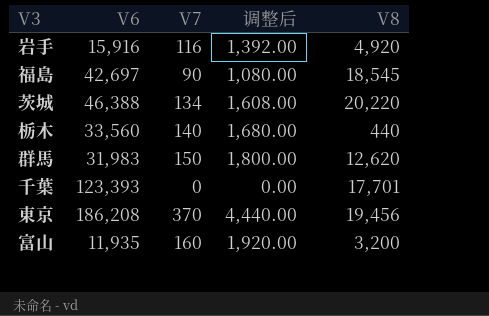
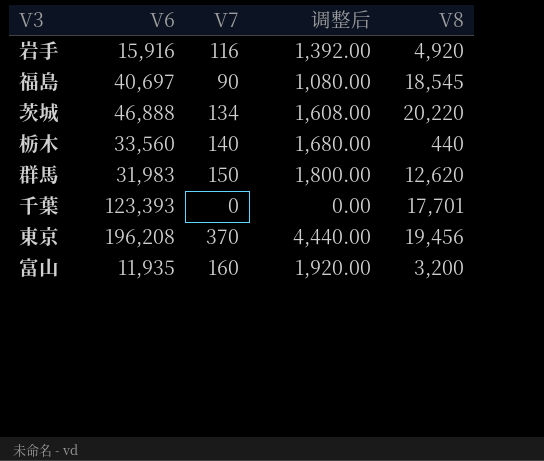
福島 | V6: 42,697 -> 40,697
茨城 | V6: 46,388 -> 46,888
東京 | V6: 186,208 -> 196,208

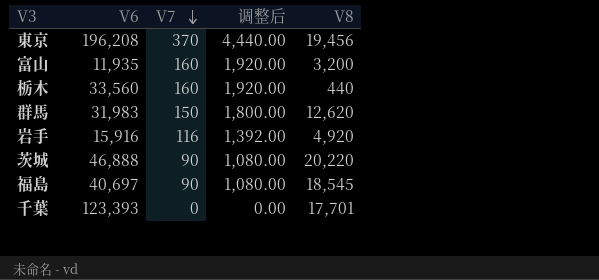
row order: none -> V7 descending
栃木 | V7: 140 -> 160
栃木 | 调整后: 1,680.00 -> 1,920.00
茨城 | V7: 134 -> 90
茨城 | 调整后: 1,608.00 -> 1,080.00

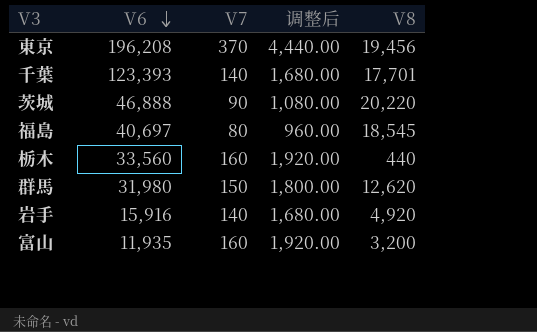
row order: V7 descending -> V6 descending
千葉 | V7: 0 -> 140
千葉 | 调整后: 0.00 -> 1,680.00
福島 | V7: 90 -> 80
福島 | 调整后: 1,080.00 -> 960.00
群馬 | V6: 31,983 -> 31,980
岩手 | V7: 116 -> 140
岩手 | 调整后: 1,392.00 -> 1,680.00

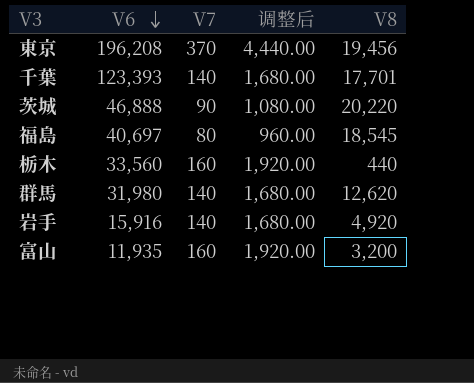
群馬 | V7: 150 -> 140
群馬 | 调整后: 1,800.00 -> 1,680.00

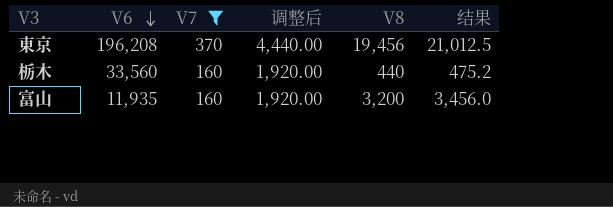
filter: none -> V7 >= 160
column 结果 | formula: none -> [V8] * 1.08

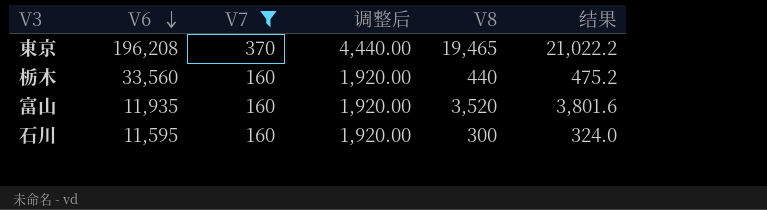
東京 | V8: 19,456 -> 19,465
東京 | 结果: 21,012.5 -> 21,022.2
富山 | V8: 3,200 -> 3,520
富山 | 结果: 3,456.0 -> 3,801.6
row 石川: none -> 11,595 | 160 | 1,920.00 | 300 | 324.0

